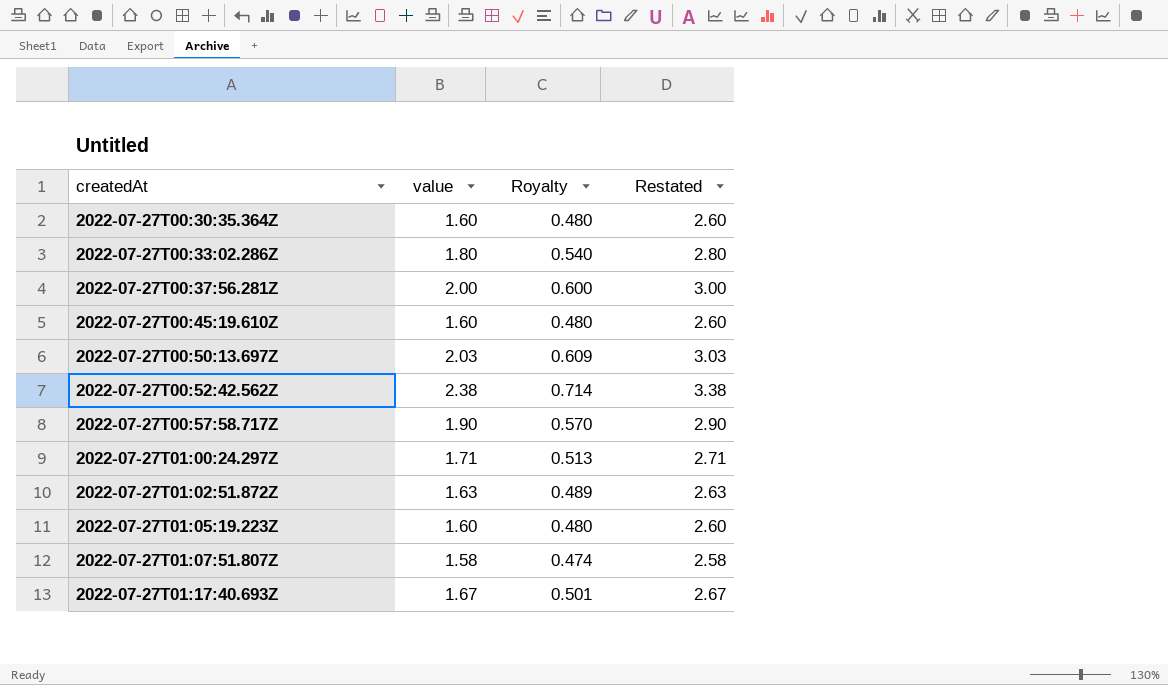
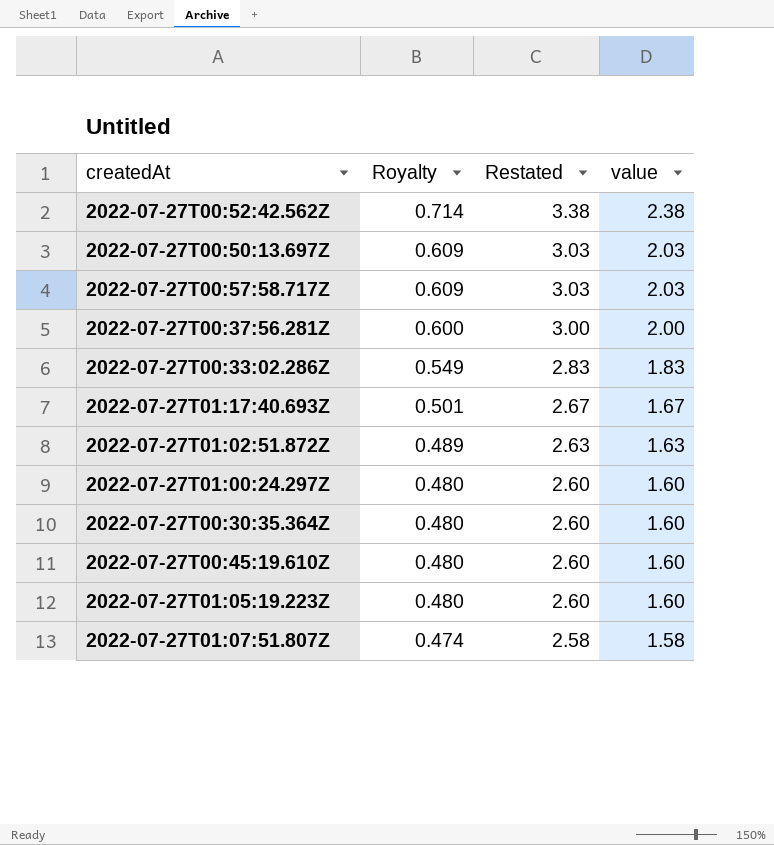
row order: createdAt ascending -> Royalty descending
column value | position: 2 -> 4
2022-07-27T00:57:58.717Z | Royalty: 0.570 -> 0.609
2022-07-27T00:57:58.717Z | Restated: 2.90 -> 3.03
2022-07-27T00:57:58.717Z | value: 1.90 -> 2.03
2022-07-27T00:33:02.286Z | Royalty: 0.540 -> 0.549
2022-07-27T00:33:02.286Z | Restated: 2.80 -> 2.83
2022-07-27T00:33:02.286Z | value: 1.80 -> 1.83
2022-07-27T01:00:24.297Z | Royalty: 0.513 -> 0.480
2022-07-27T01:00:24.297Z | Restated: 2.71 -> 2.60
2022-07-27T01:00:24.297Z | value: 1.71 -> 1.60

